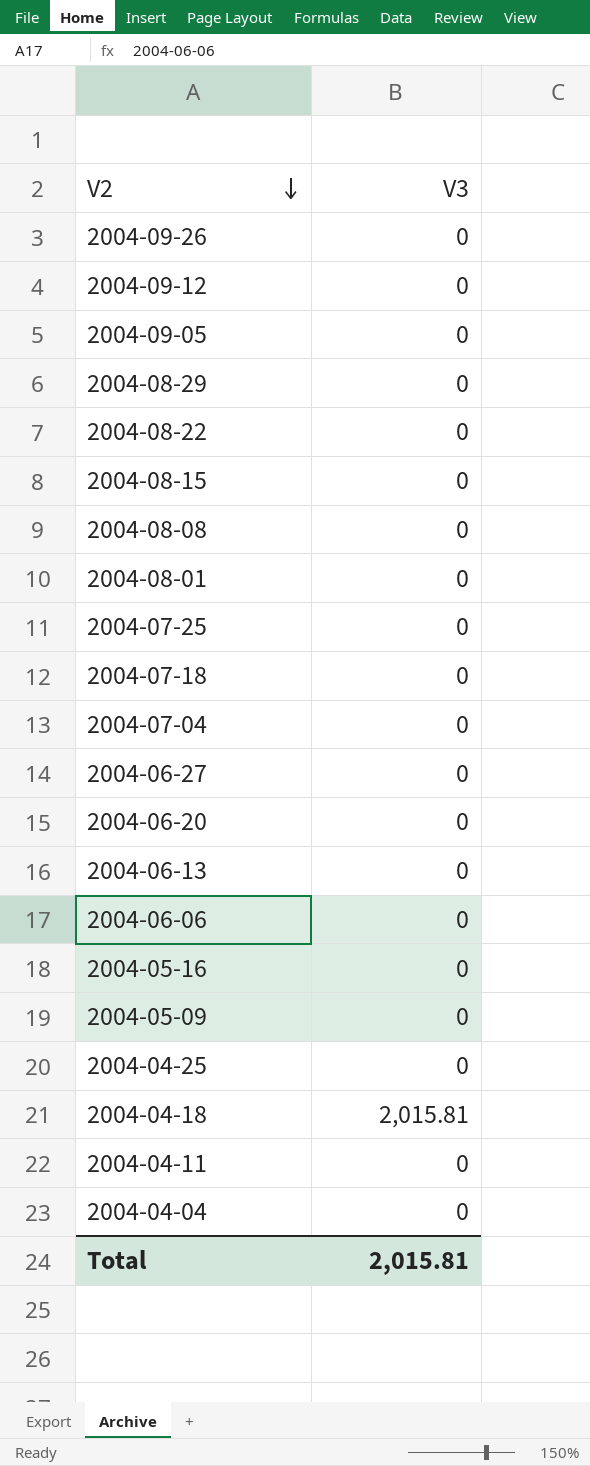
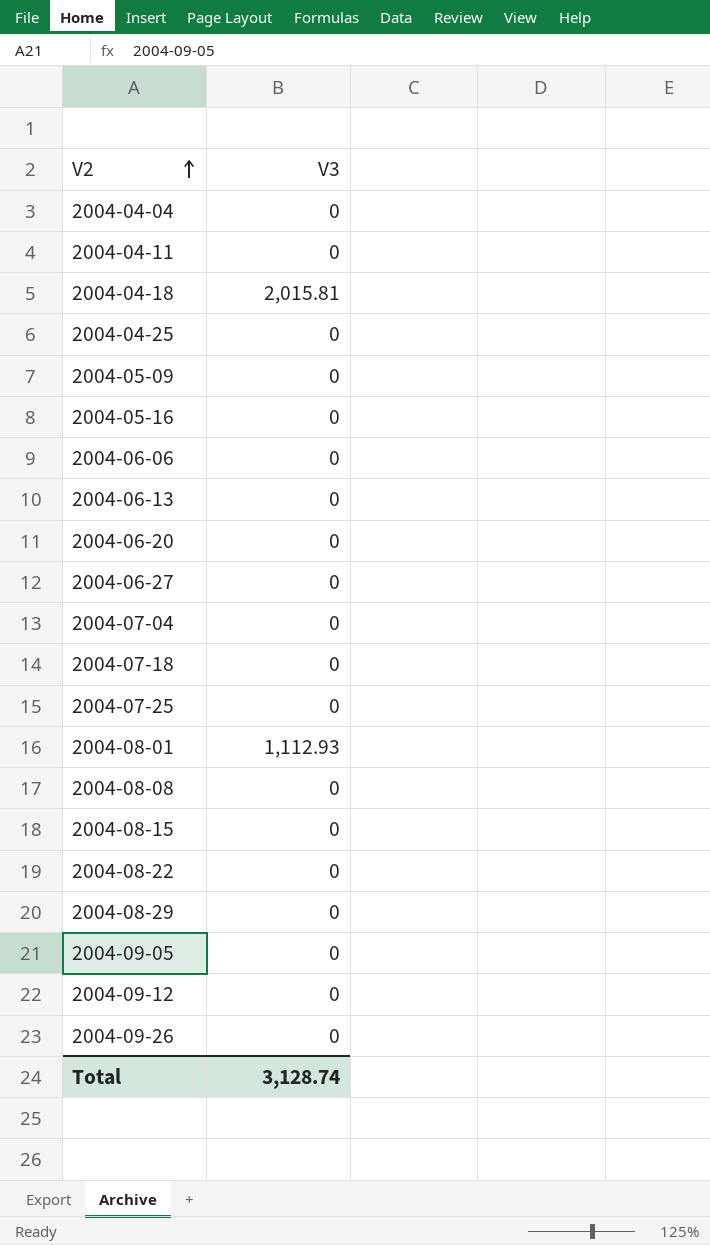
row order: V2 descending -> V2 ascending
2004-08-01 | V3: 0 -> 1,112.93
Total | V3: 2,015.81 -> 3,128.74

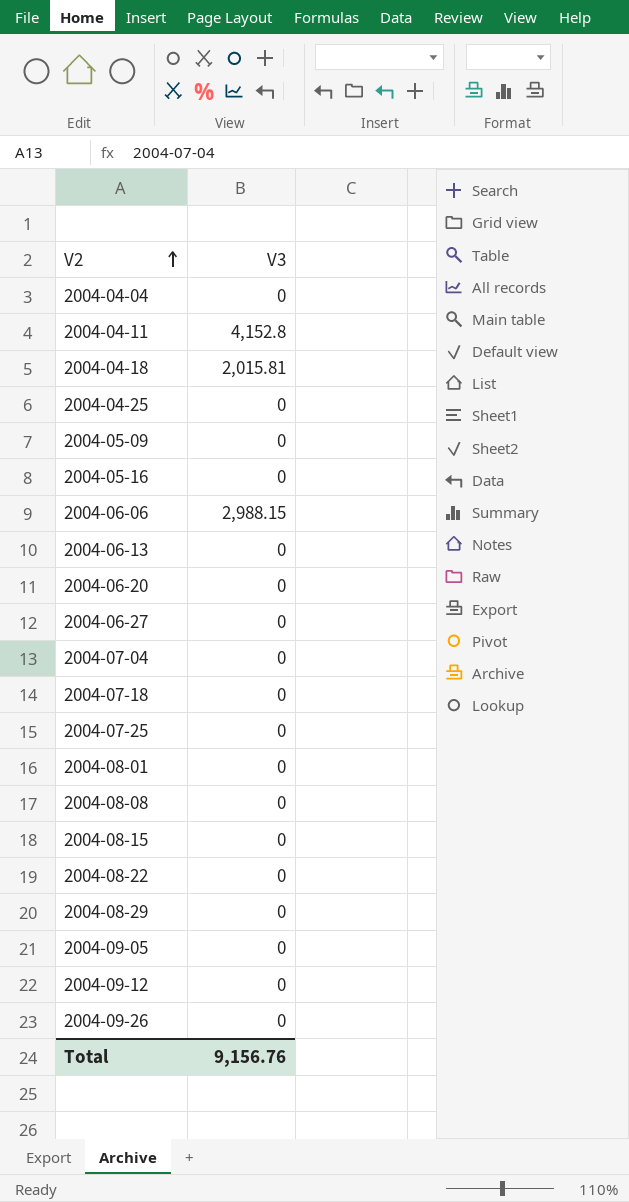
2004-04-11 | V3: 0 -> 4,152.8
2004-06-06 | V3: 0 -> 2,988.15
2004-08-01 | V3: 1,112.93 -> 0
Total | V3: 3,128.74 -> 9,156.76

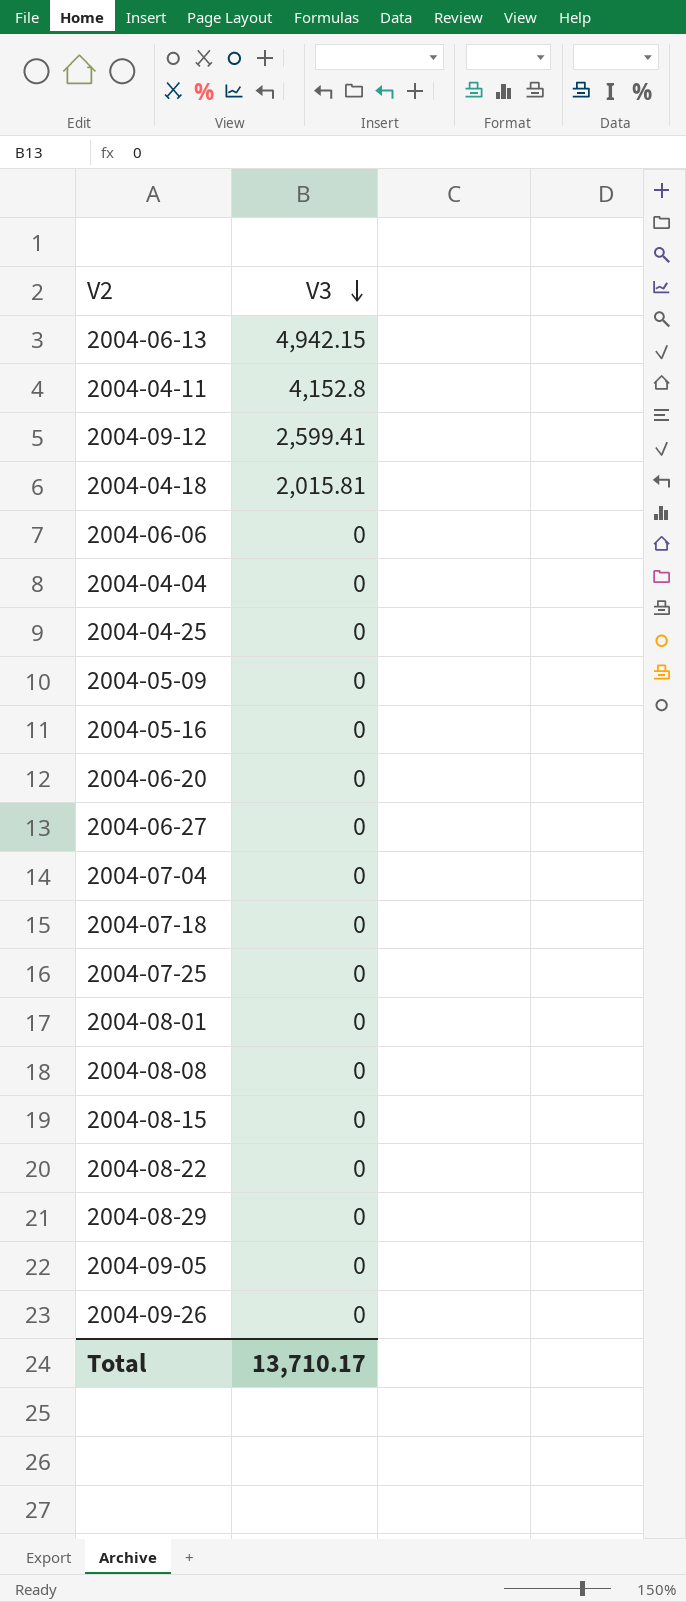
row order: V2 ascending -> V3 descending
2004-06-13 | V3: 0 -> 4,942.15
2004-09-12 | V3: 0 -> 2,599.41
2004-06-06 | V3: 2,988.15 -> 0
Total | V3: 9,156.76 -> 13,710.17

